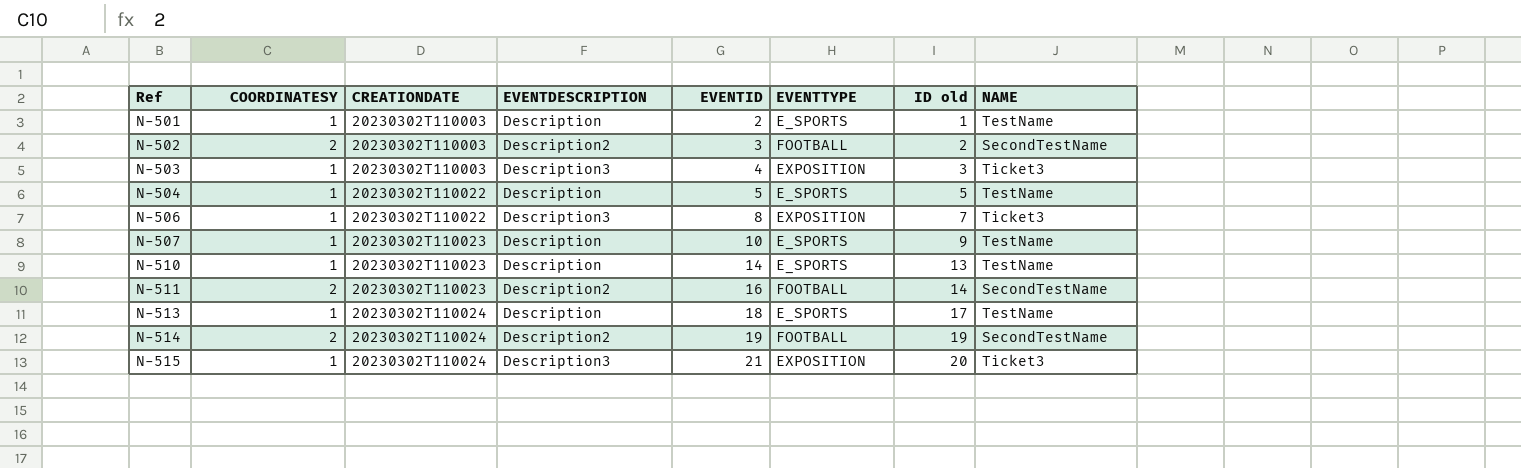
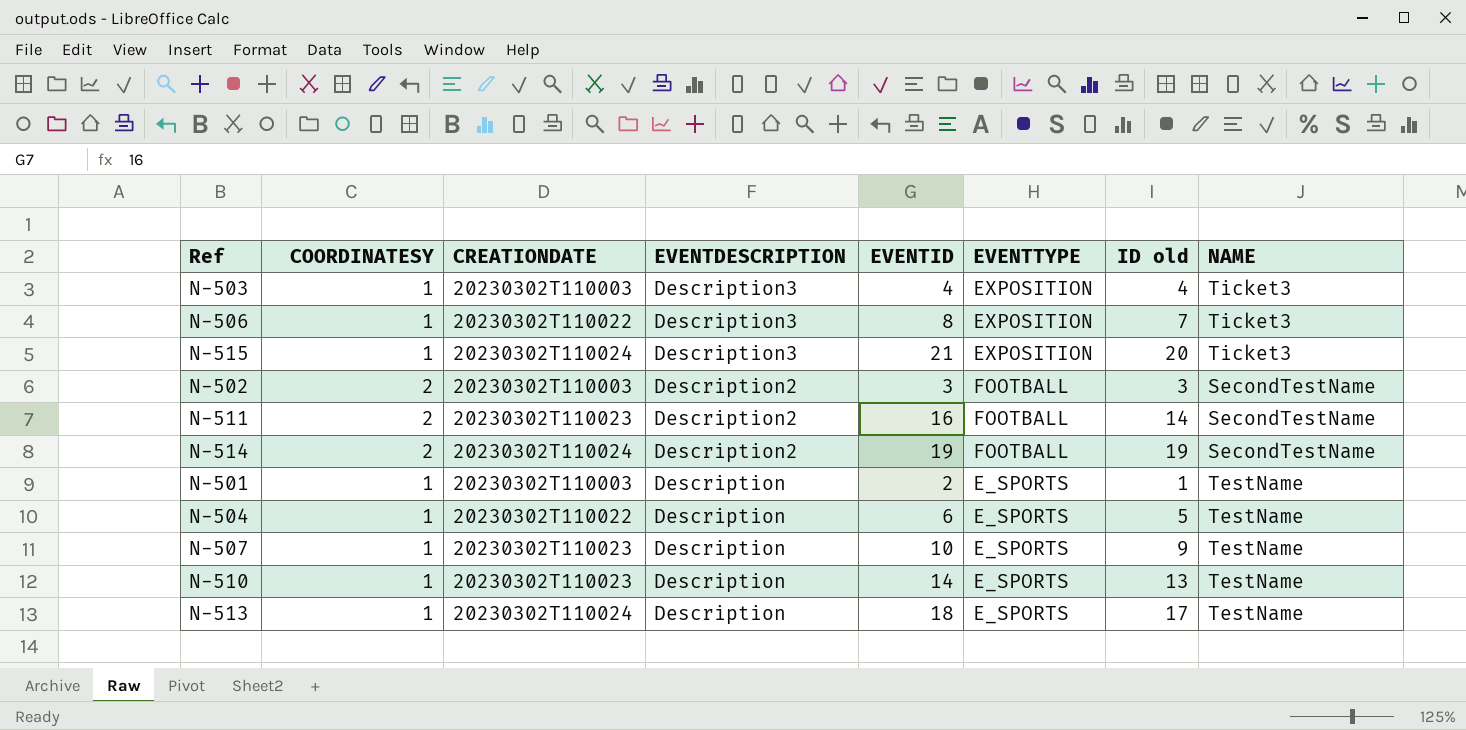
row order: Ref ascending -> EVENTDESCRIPTION descending
N-503 | ID old: 3 -> 4
N-502 | ID old: 2 -> 3
N-504 | EVENTID: 5 -> 6

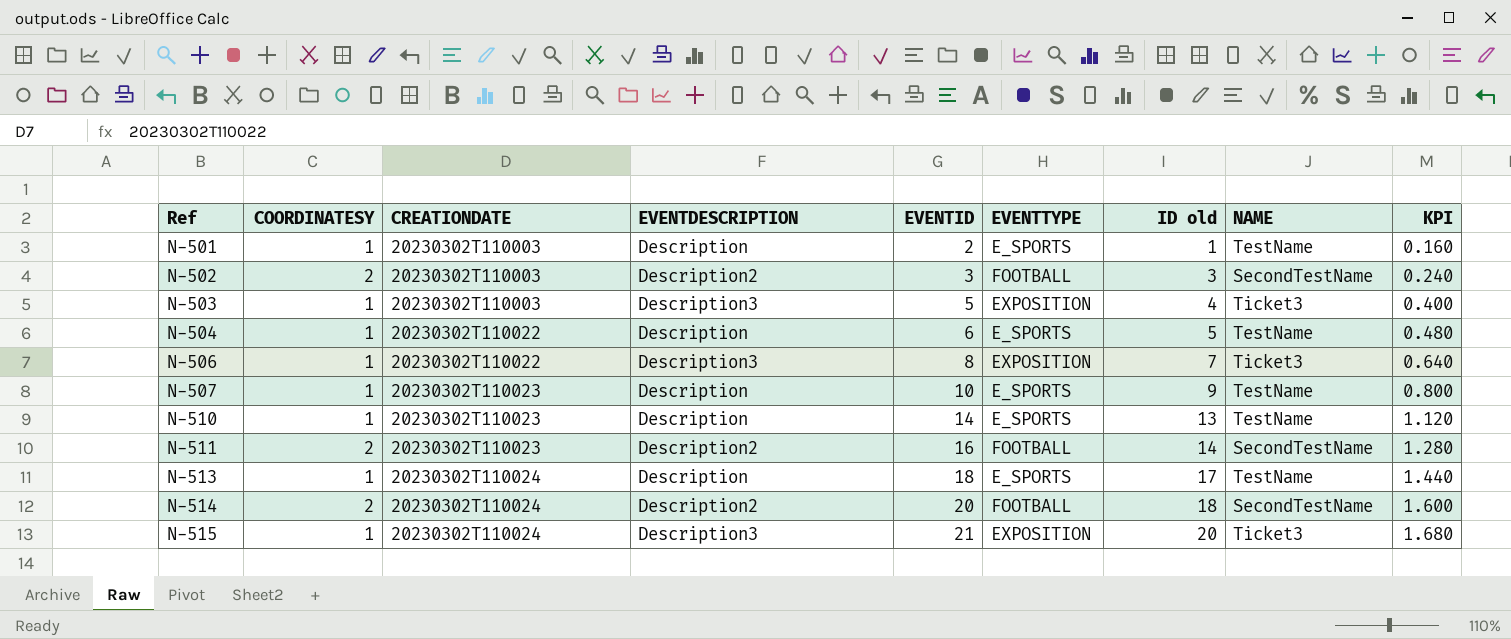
row order: EVENTDESCRIPTION descending -> Ref ascending
column KPI | formula: none -> [EVENTID] * 0.08
N-503 | EVENTID: 4 -> 5
N-514 | EVENTID: 19 -> 20
N-514 | ID old: 19 -> 18

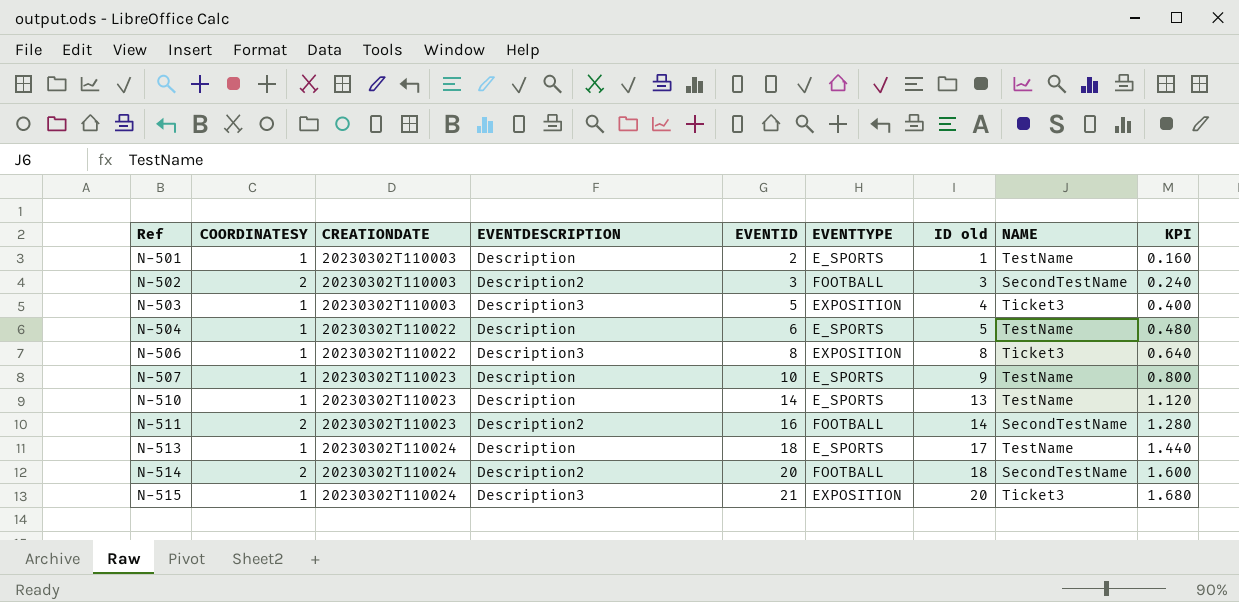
N-506 | ID old: 7 -> 8

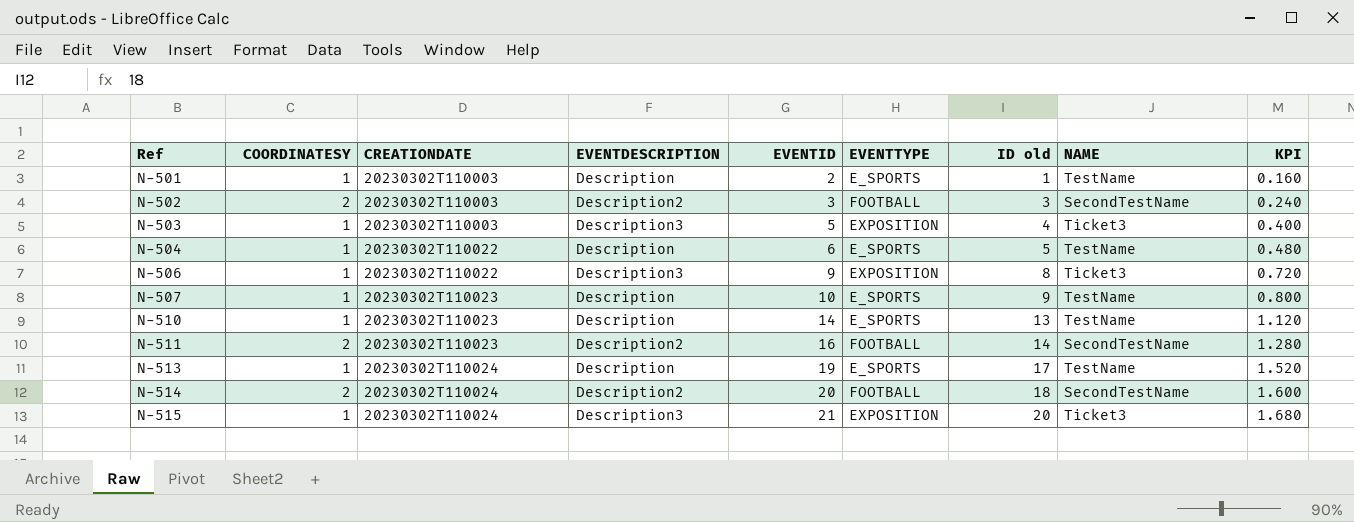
N-506 | EVENTID: 8 -> 9
N-506 | KPI: 0.640 -> 0.720
N-513 | EVENTID: 18 -> 19
N-513 | KPI: 1.440 -> 1.520

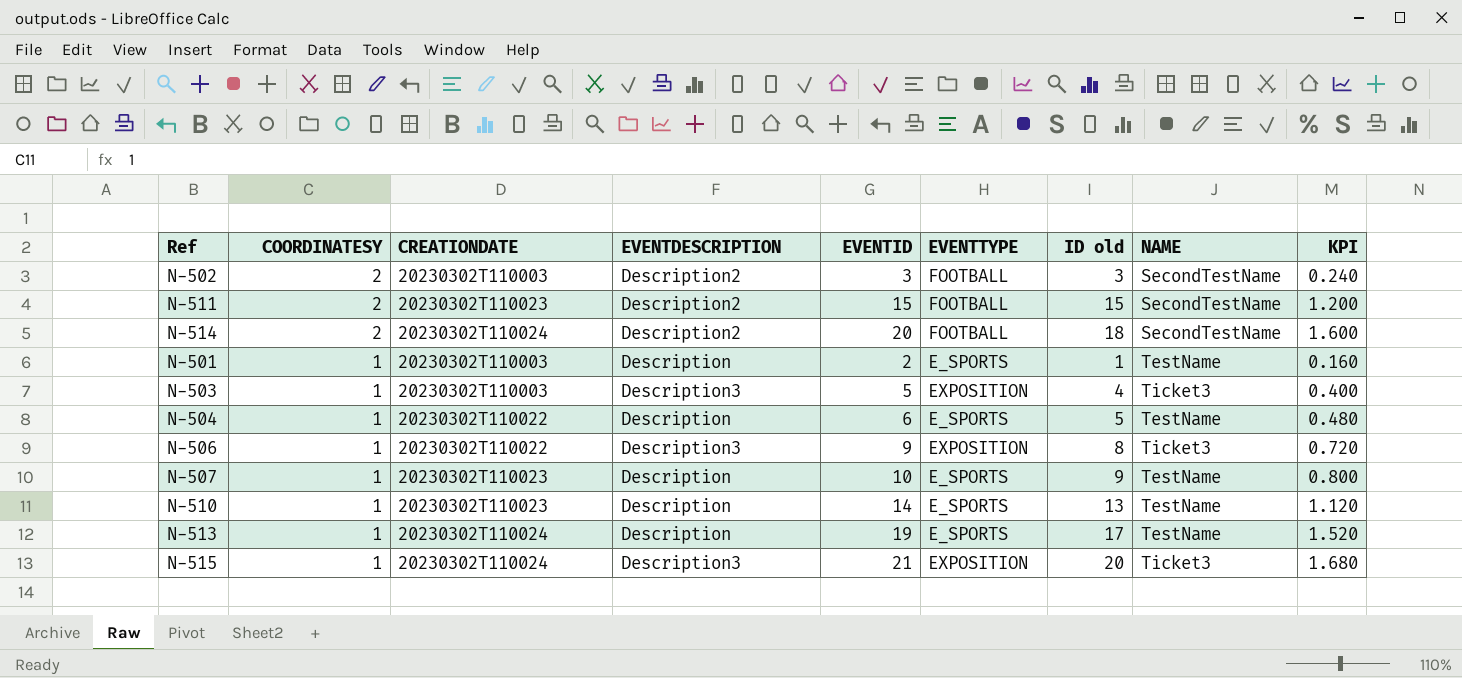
row order: Ref ascending -> COORDINATESY descending
N-511 | EVENTID: 16 -> 15
N-511 | ID old: 14 -> 15
N-511 | KPI: 1.280 -> 1.200

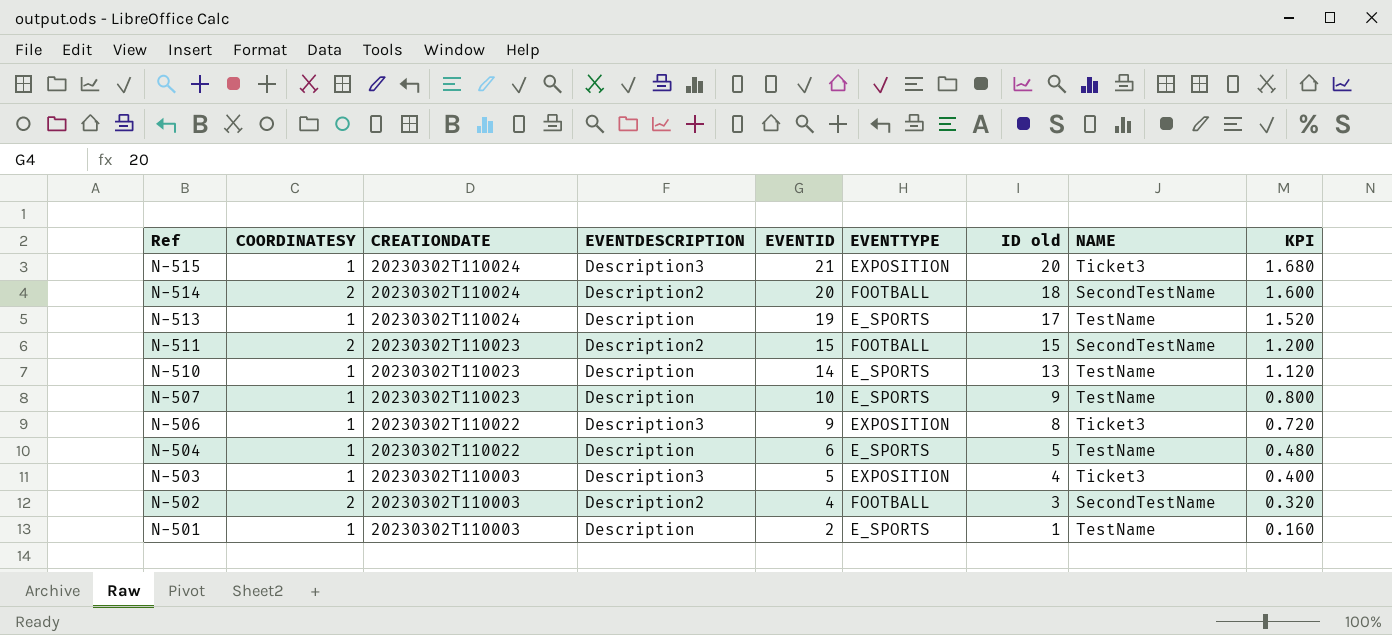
row order: COORDINATESY descending -> Ref descending
N-502 | EVENTID: 3 -> 4
N-502 | KPI: 0.240 -> 0.320

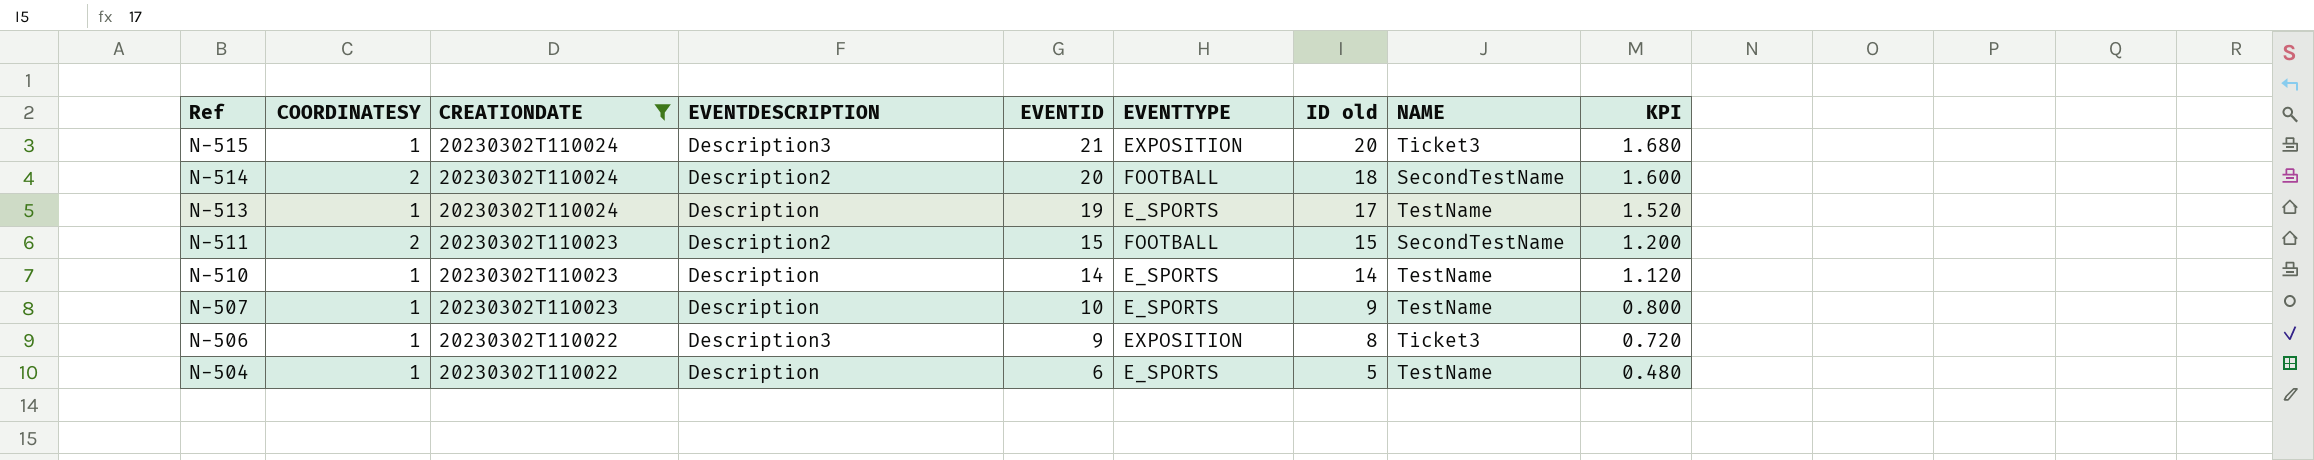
filter: none -> CREATIONDATE != 20230302T110003
N-510 | ID old: 13 -> 14

